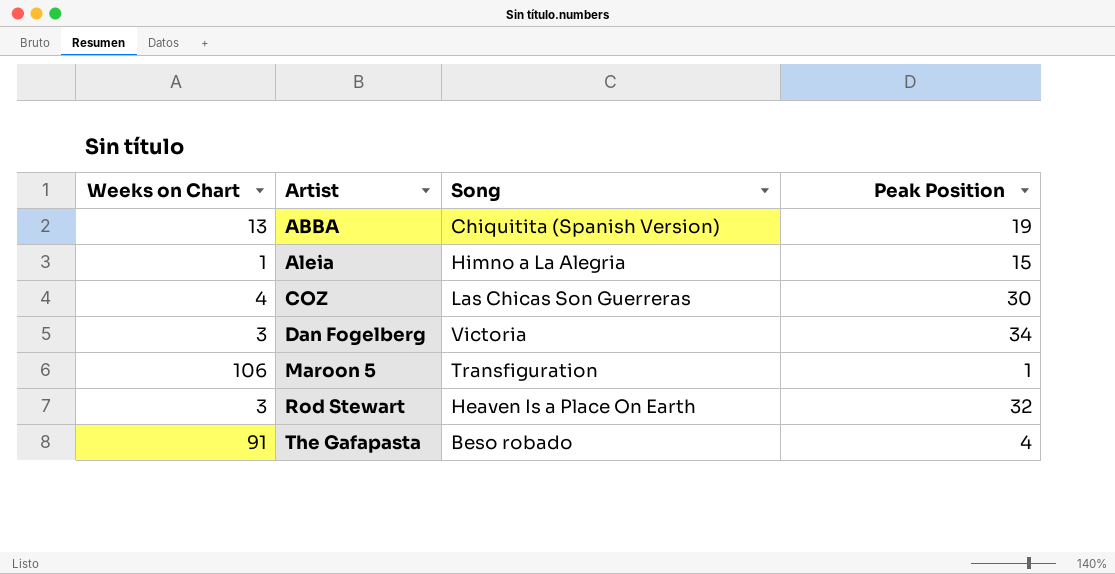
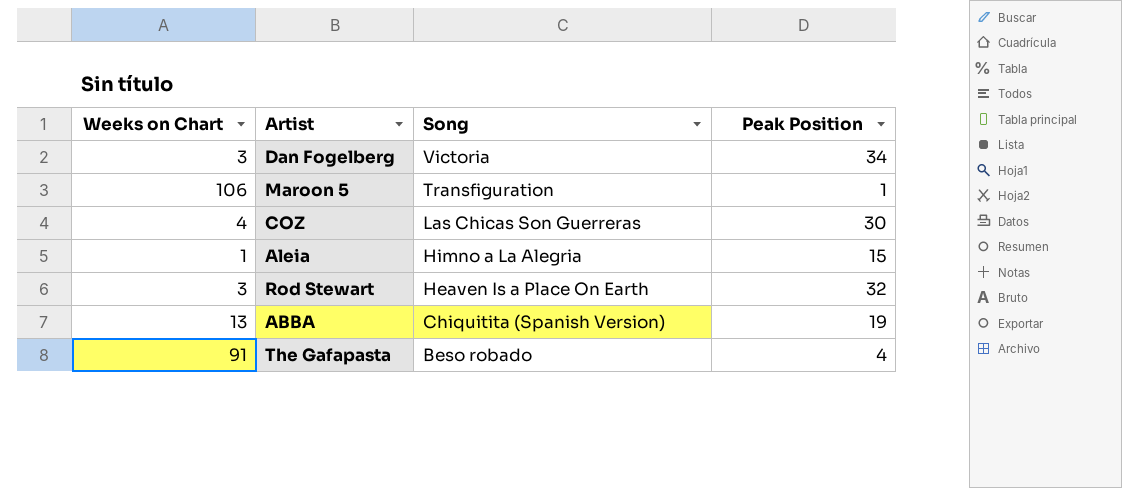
row order: Artist ascending -> Song descending

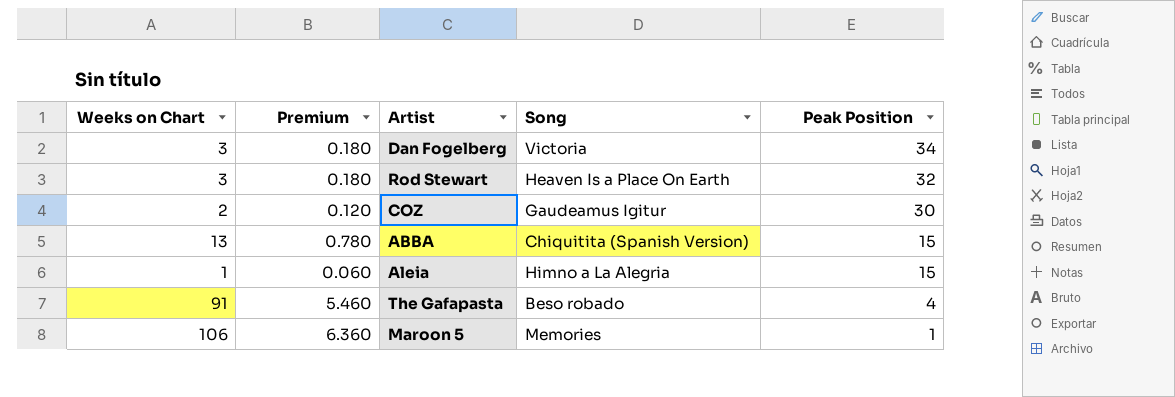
row order: Song descending -> Peak Position descending
column Premium | formula: none -> [Weeks on Chart] * 0.06
COZ | Weeks on Chart: 4 -> 2
COZ | Song: Las Chicas Son Guerreras -> Gaudeamus Igitur
ABBA | Peak Position: 19 -> 15
Maroon 5 | Song: Transfiguration -> Memories

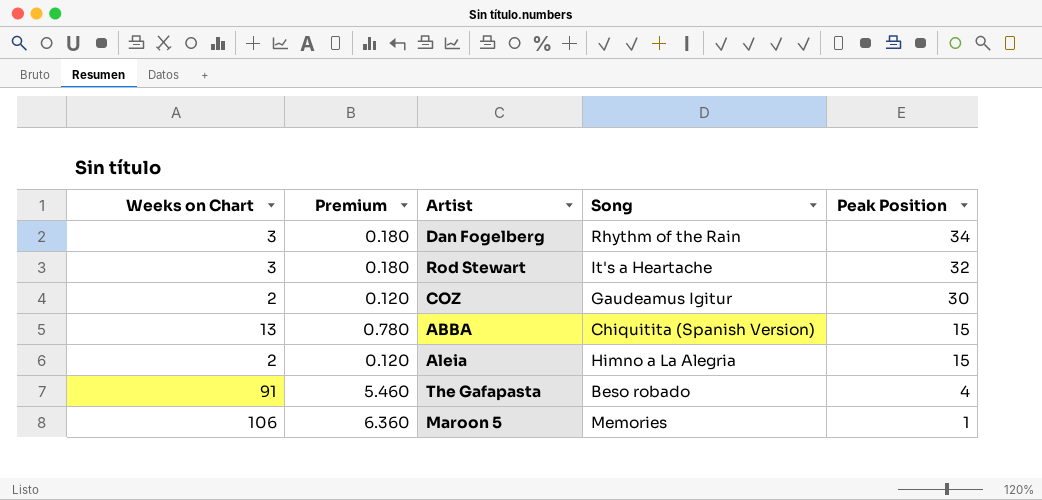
Dan Fogelberg | Song: Victoria -> Rhythm of the Rain
Rod Stewart | Song: Heaven Is a Place On Earth -> It's a Heartache
Aleia | Weeks on Chart: 1 -> 2
Aleia | Premium: 0.060 -> 0.120

